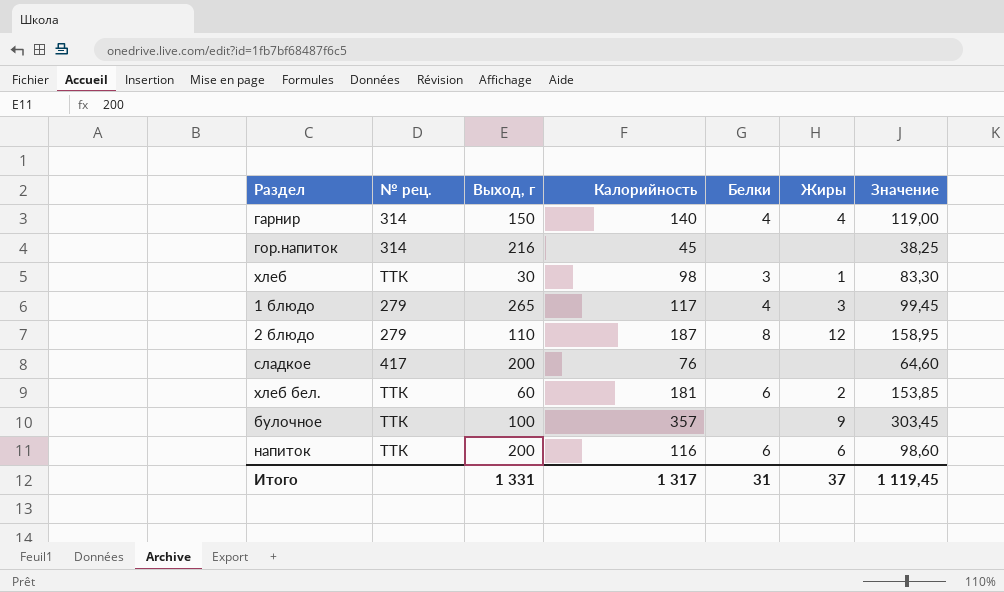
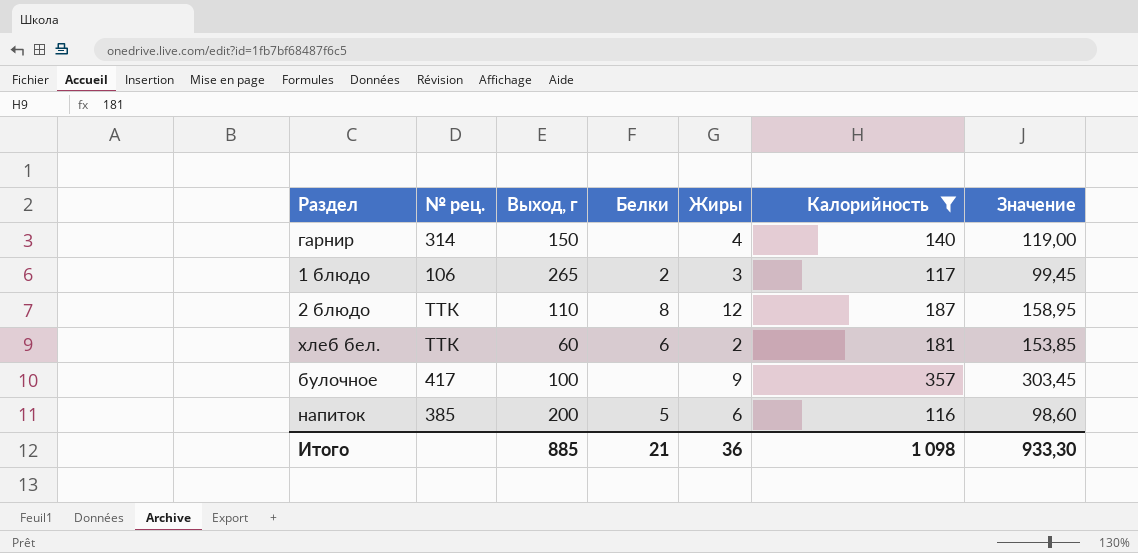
filter: none -> Калорийность >= 116
column Калорийность | position: 4 -> 6
гарнир | Белки: 4 -> none
1 блюдо | № рец.: 279 -> 106
1 блюдо | Белки: 4 -> 2
2 блюдо | № рец.: 279 -> ТТК
булочное | № рец.: ТТК -> 417
напиток | № рец.: ТТК -> 385
напиток | Белки: 6 -> 5
Итого | Выход, г: 1 331 -> 885
Итого | Белки: 31 -> 21
Итого | Жиры: 37 -> 36
Итого | Калорийность: 1 317 -> 1 098
Итого | Значение: 1 119,45 -> 933,30

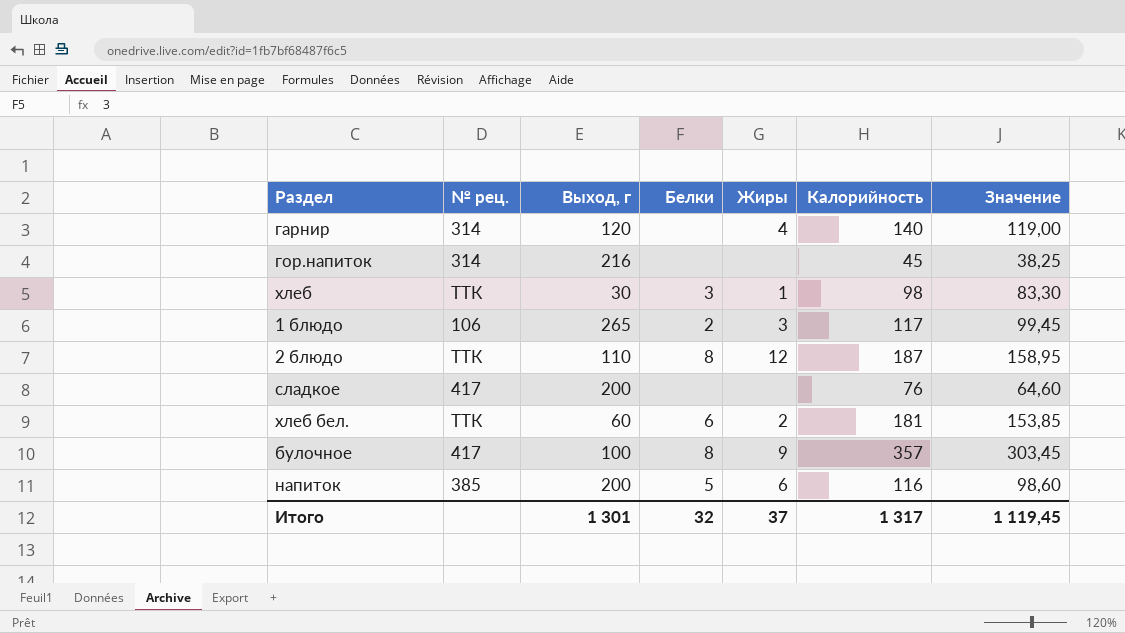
filter: Калорийность >= 116 -> none
гарнир | Выход, г: 150 -> 120
булочное | Белки: none -> 8
Итого | Выход, г: 885 -> 1 301
Итого | Белки: 21 -> 32
Итого | Жиры: 36 -> 37
Итого | Калорийность: 1 098 -> 1 317
Итого | Значение: 933,30 -> 1 119,45

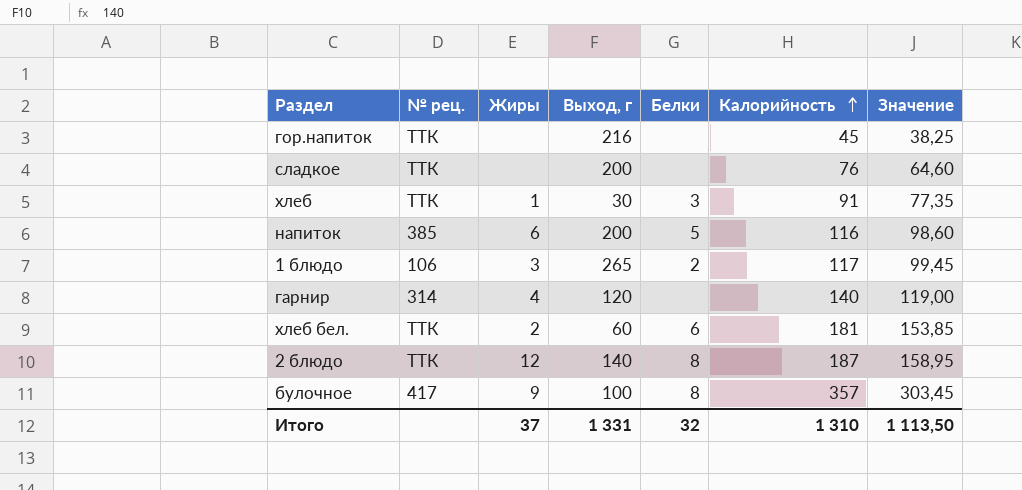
row order: none -> Калорийность ascending
column Жиры | position: 5 -> 3
гор.напиток | № рец.: 314 -> ТТК
сладкое | № рец.: 417 -> ТТК
хлеб | Калорийность: 98 -> 91
хлеб | Значение: 83,30 -> 77,35
2 блюдо | Выход, г: 110 -> 140
Итого | Выход, г: 1 301 -> 1 331
Итого | Калорийность: 1 317 -> 1 310
Итого | Значение: 1 119,45 -> 1 113,50

